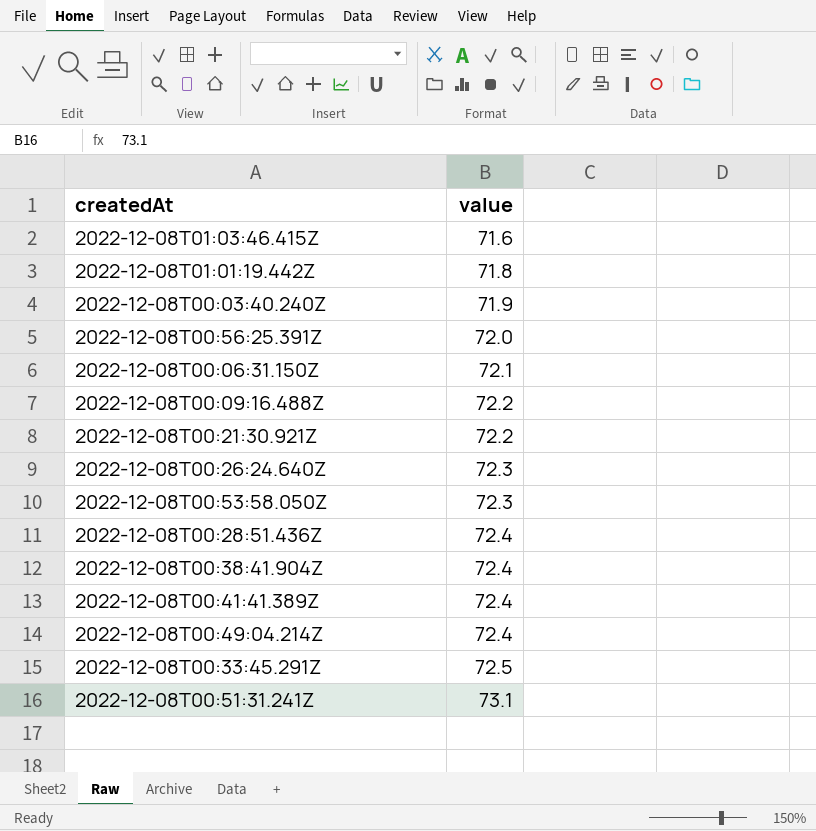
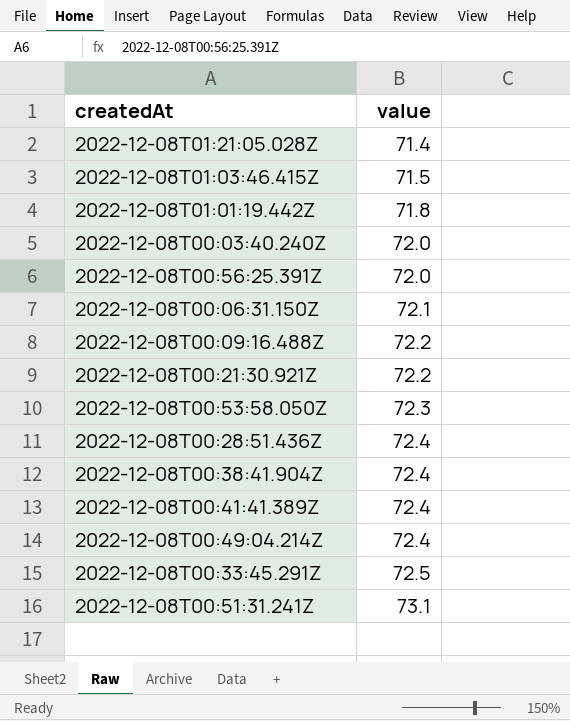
row 2022-12-08T00:26:24.640Z: 72.3 -> none
row 2022-12-08T01:21:05.028Z: none -> 71.4
2022-12-08T01:03:46.415Z | value: 71.6 -> 71.5
2022-12-08T00:03:40.240Z | value: 71.9 -> 72.0

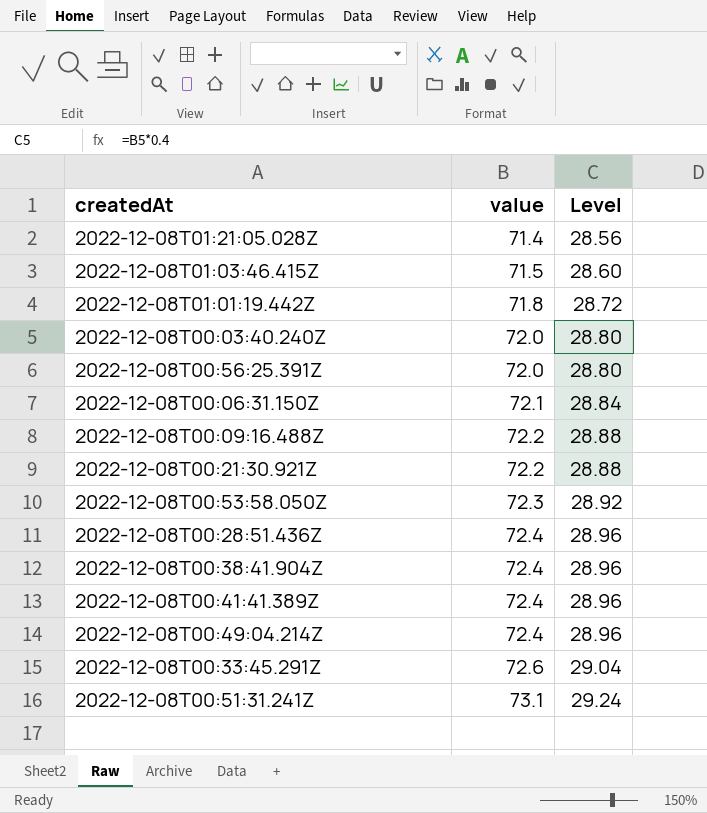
column Level | formula: none -> [value] * 0.4
2022-12-08T00:33:45.291Z | value: 72.5 -> 72.6

